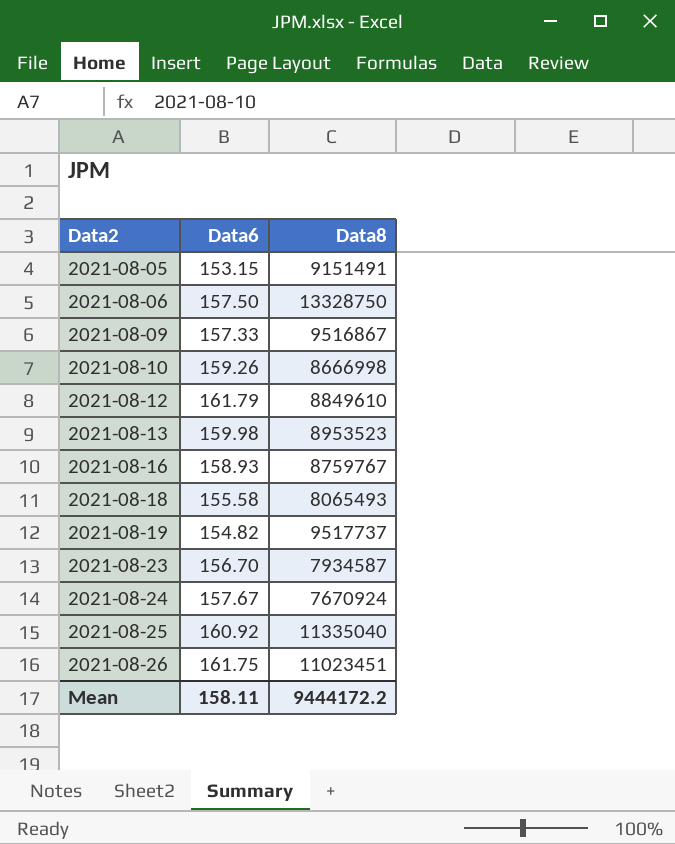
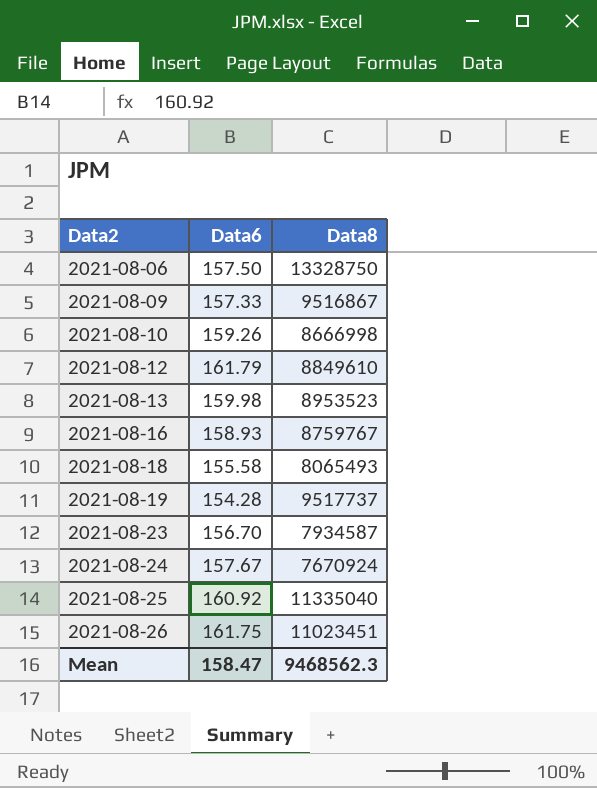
row 2021-08-05: 153.15 | 9151491 -> none
2021-08-19 | Data6: 154.82 -> 154.28
Mean | Data6: 158.11 -> 158.47
Mean | Data8: 9444172.2 -> 9468562.3

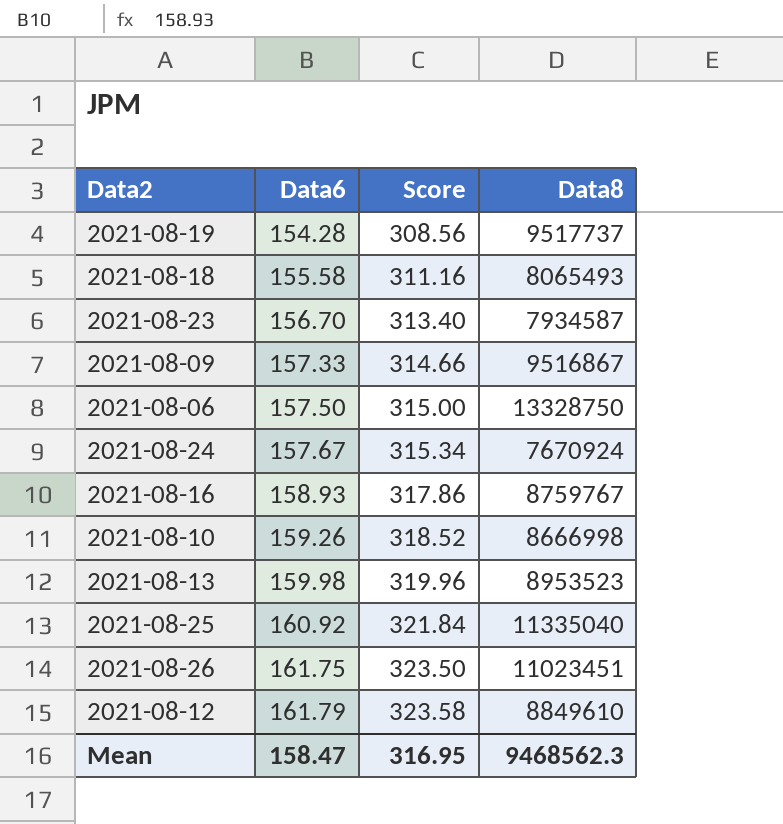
row order: Data2 ascending -> Data6 ascending
column Score | formula: none -> [Data6] * 2

